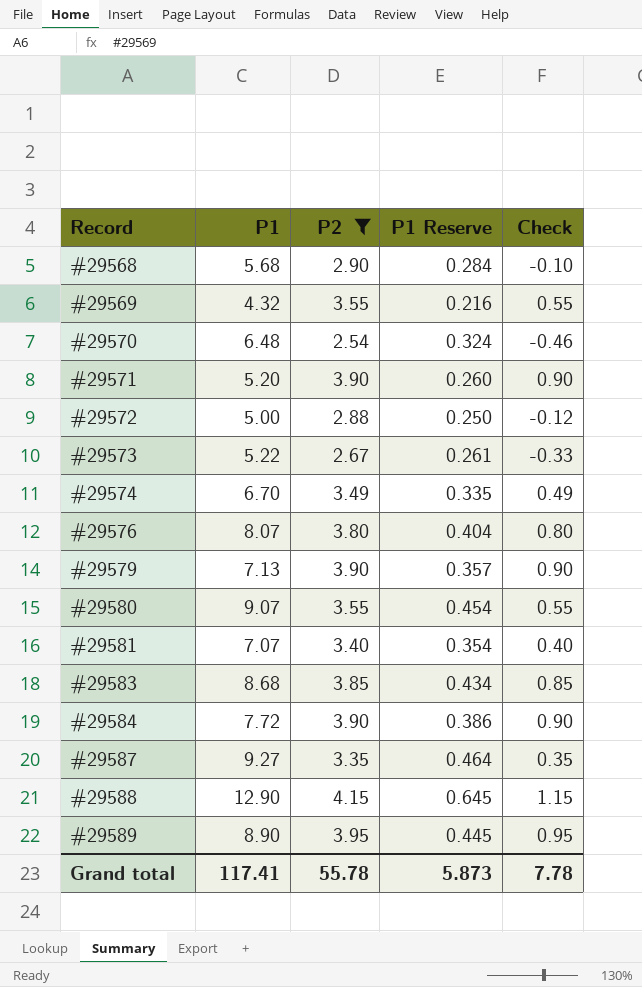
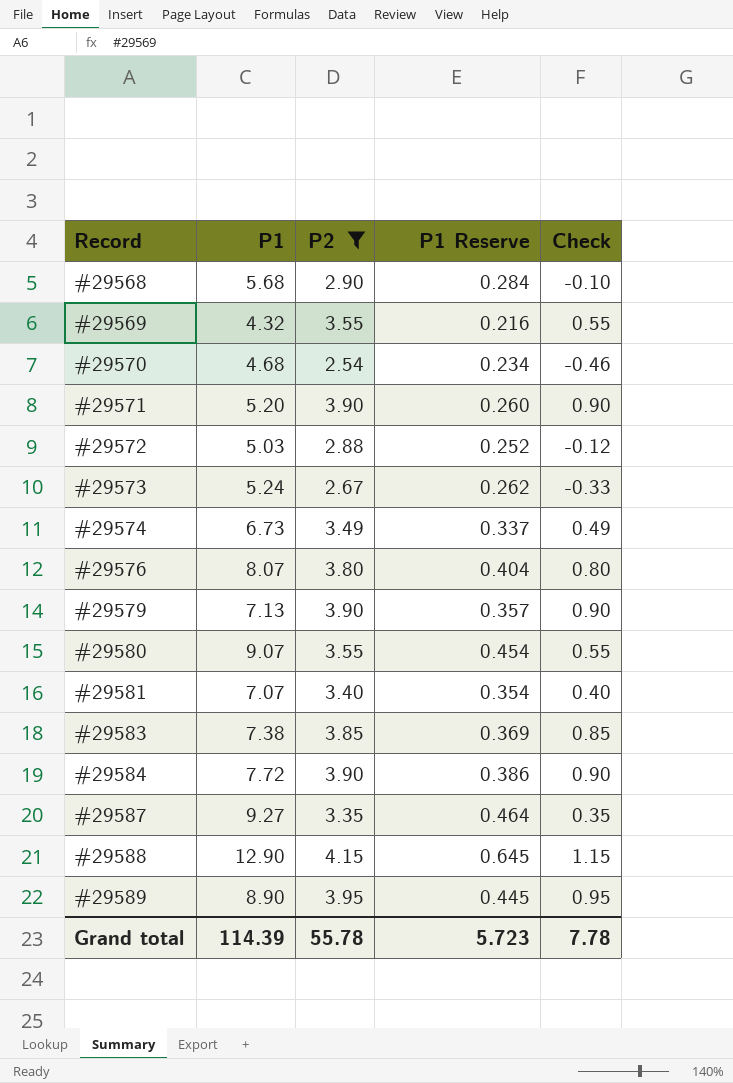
#29570 | P1: 6.48 -> 4.68
#29570 | P1 Reserve: 0.324 -> 0.234
#29572 | P1: 5.00 -> 5.03
#29572 | P1 Reserve: 0.250 -> 0.252
#29573 | P1: 5.22 -> 5.24
#29573 | P1 Reserve: 0.261 -> 0.262
#29574 | P1: 6.70 -> 6.73
#29574 | P1 Reserve: 0.335 -> 0.337
#29583 | P1: 8.68 -> 7.38
#29583 | P1 Reserve: 0.434 -> 0.369
Grand total | P1: 117.41 -> 114.39
Grand total | P1 Reserve: 5.873 -> 5.723

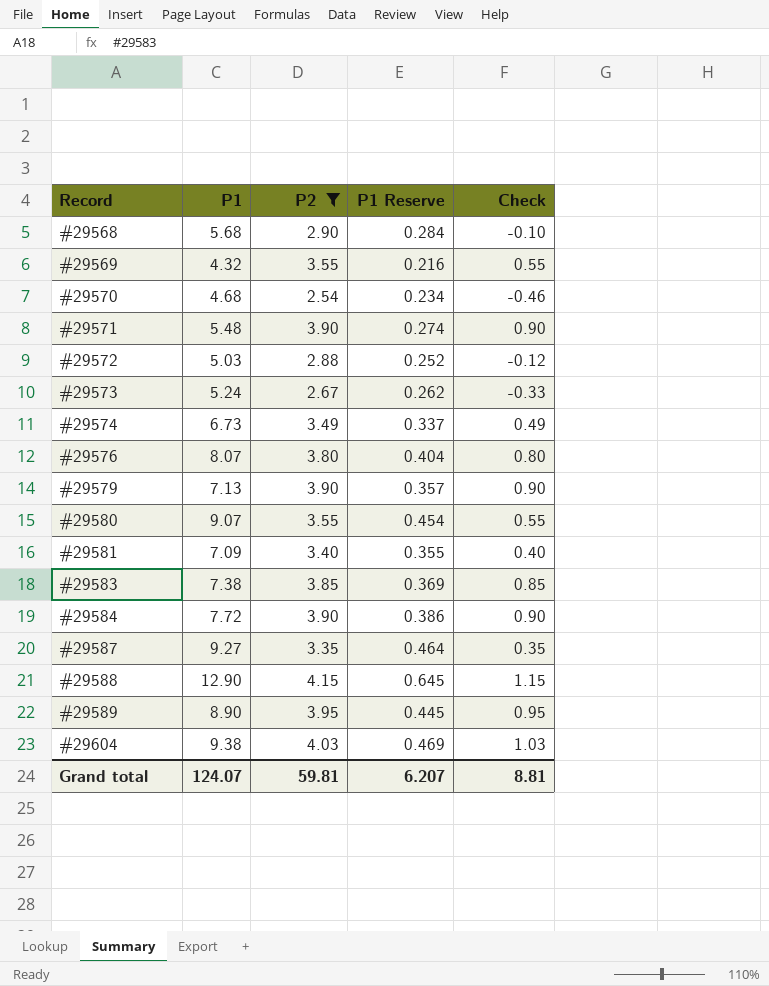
#29571 | P1: 5.20 -> 5.48
#29571 | P1 Reserve: 0.260 -> 0.274
#29581 | P1: 7.07 -> 7.09
#29581 | P1 Reserve: 0.354 -> 0.355
row #29604: none -> 9.38 | 4.03 | 0.469 | 1.03
Grand total | P1: 114.39 -> 124.07
Grand total | P2: 55.78 -> 59.81
Grand total | P1 Reserve: 5.723 -> 6.207
Grand total | Check: 7.78 -> 8.81

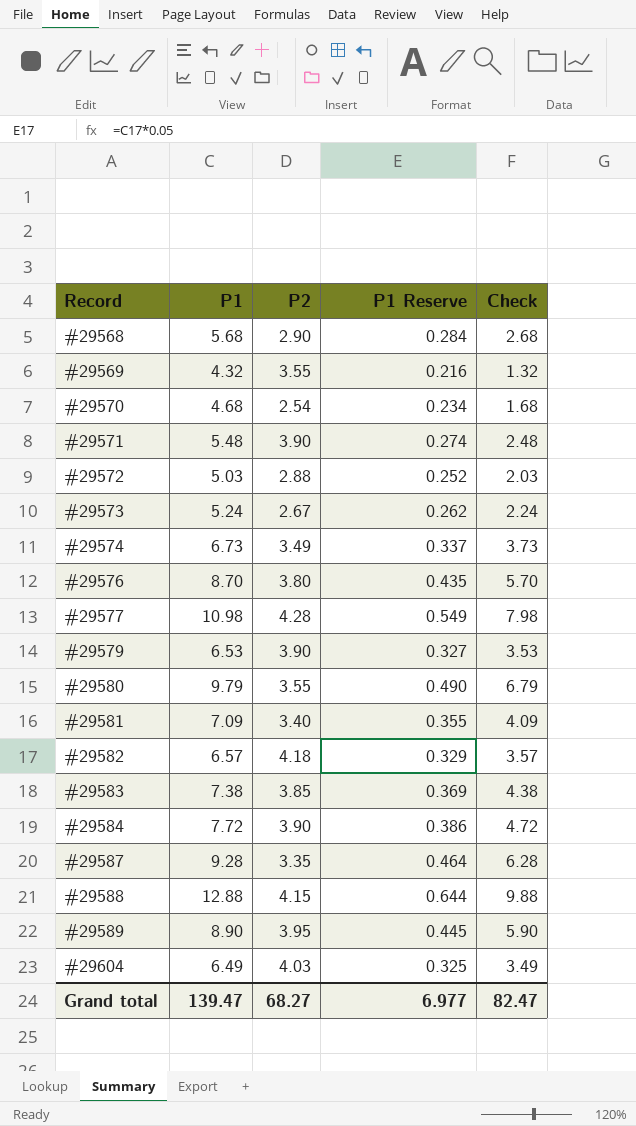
filter: P2 <= 4.15 -> none
column Check | formula: [P2] - 3 -> [P1] - 3
#29576 | P1: 8.07 -> 8.70
#29576 | P1 Reserve: 0.404 -> 0.435
#29579 | P1: 7.13 -> 6.53
#29579 | P1 Reserve: 0.357 -> 0.327
#29580 | P1: 9.07 -> 9.79
#29580 | P1 Reserve: 0.454 -> 0.490
#29587 | P1: 9.27 -> 9.28
#29588 | P1: 12.90 -> 12.88
#29588 | P1 Reserve: 0.645 -> 0.644
#29604 | P1: 9.38 -> 6.49
#29604 | P1 Reserve: 0.469 -> 0.325
Grand total | P1: 124.07 -> 139.47
Grand total | P2: 59.81 -> 68.27
Grand total | P1 Reserve: 6.207 -> 6.977
Grand total | Check: 8.81 -> 82.47

